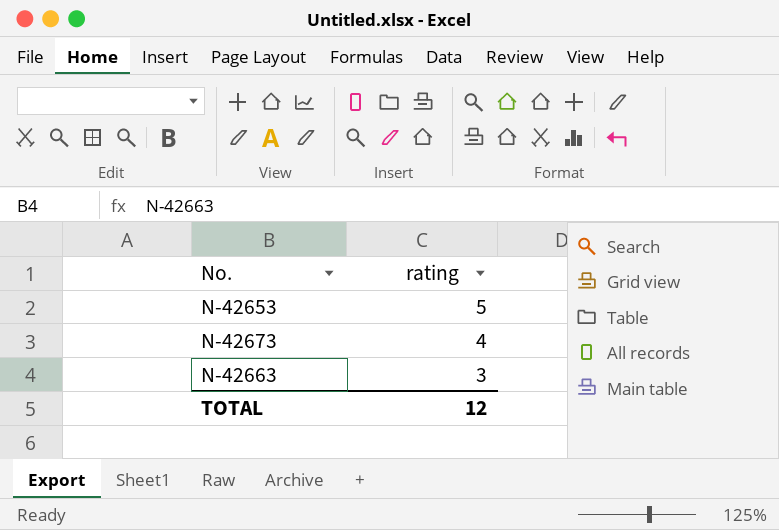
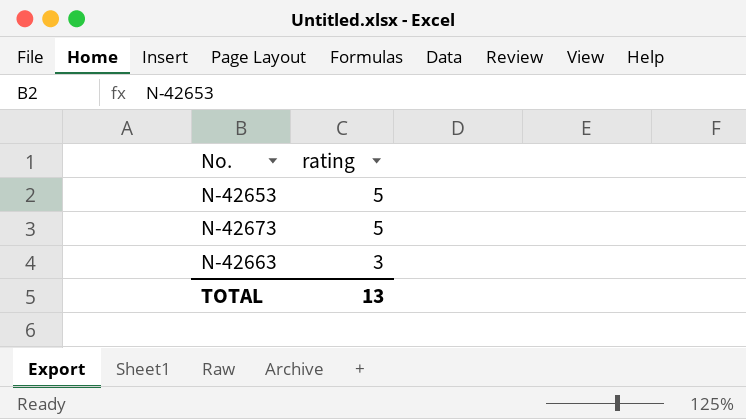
N-42673 | rating: 4 -> 5
TOTAL | rating: 12 -> 13

